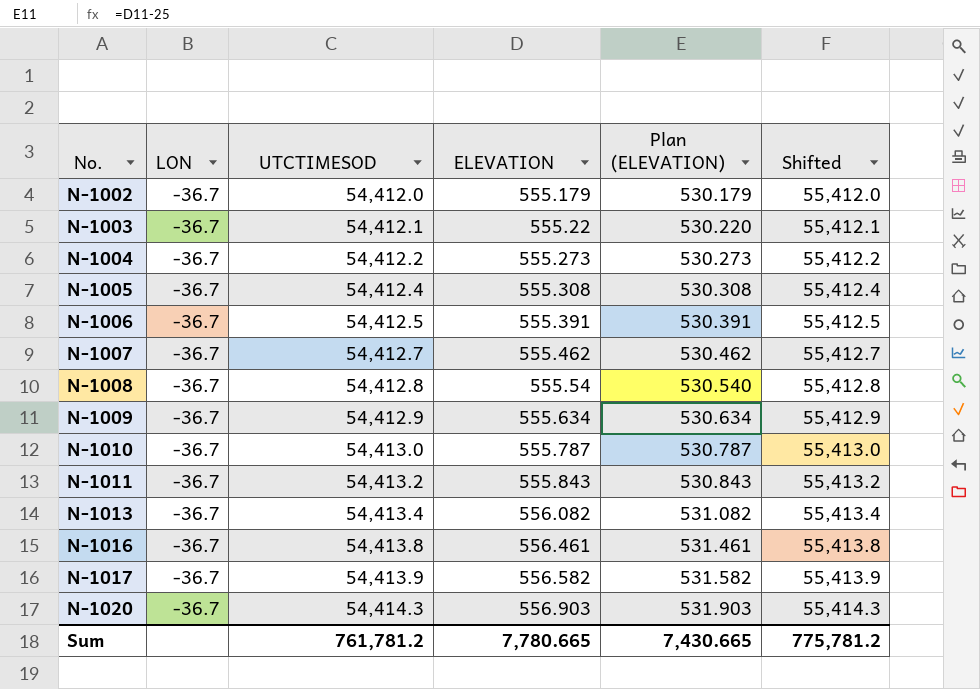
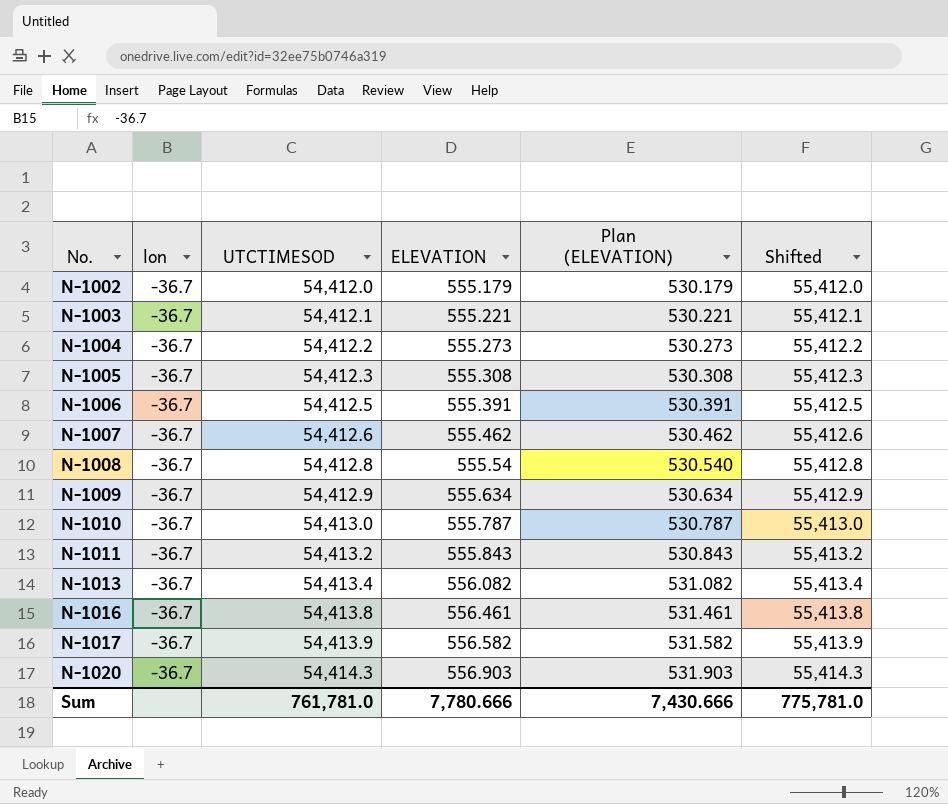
column name: LON -> lon
N-1003 | ELEVATION: 555.22 -> 555.221
N-1003 | Plan (ELEVATION): 530.220 -> 530.221
N-1005 | UTCTIMESOD: 54,412.4 -> 54,412.3
N-1005 | Shifted: 55,412.4 -> 55,412.3
N-1007 | UTCTIMESOD: 54,412.7 -> 54,412.6
N-1007 | Shifted: 55,412.7 -> 55,412.6
Sum | UTCTIMESOD: 761,781.2 -> 761,781.0
Sum | ELEVATION: 7,780.665 -> 7,780.666
Sum | Plan (ELEVATION): 7,430.665 -> 7,430.666
Sum | Shifted: 775,781.2 -> 775,781.0

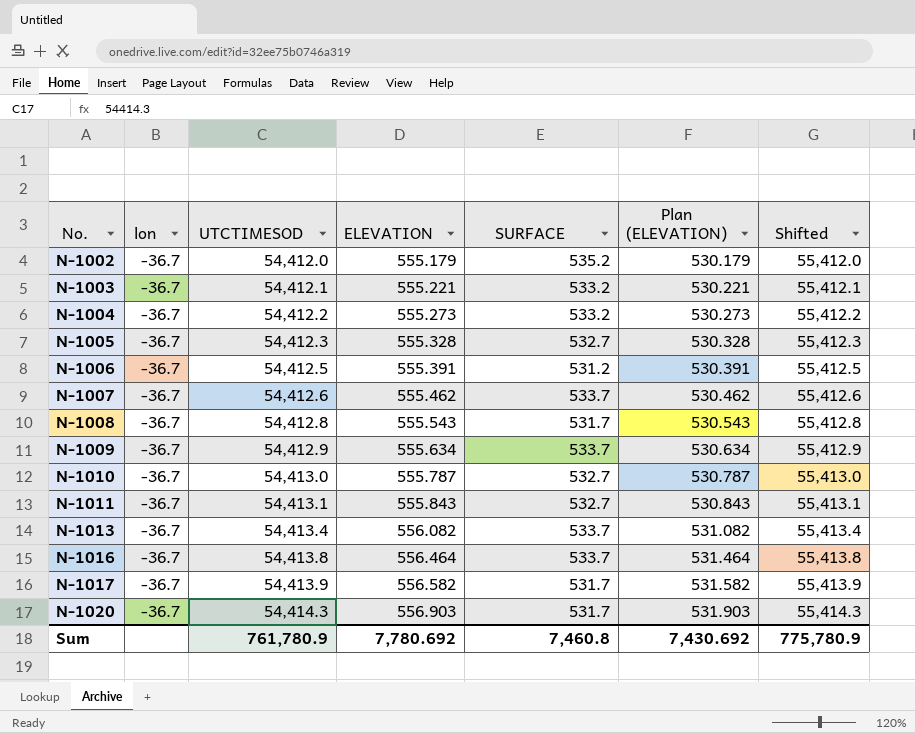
column SURFACE | position: none -> 5
N-1005 | ELEVATION: 555.308 -> 555.328
N-1005 | Plan (ELEVATION): 530.308 -> 530.328
N-1008 | ELEVATION: 555.54 -> 555.543
N-1008 | Plan (ELEVATION): 530.540 -> 530.543
N-1011 | UTCTIMESOD: 54,413.2 -> 54,413.1
N-1011 | Shifted: 55,413.2 -> 55,413.1
N-1016 | ELEVATION: 556.461 -> 556.464
N-1016 | Plan (ELEVATION): 531.461 -> 531.464
Sum | UTCTIMESOD: 761,781.0 -> 761,780.9
Sum | ELEVATION: 7,780.666 -> 7,780.692
Sum | Plan (ELEVATION): 7,430.666 -> 7,430.692
Sum | Shifted: 775,781.0 -> 775,780.9

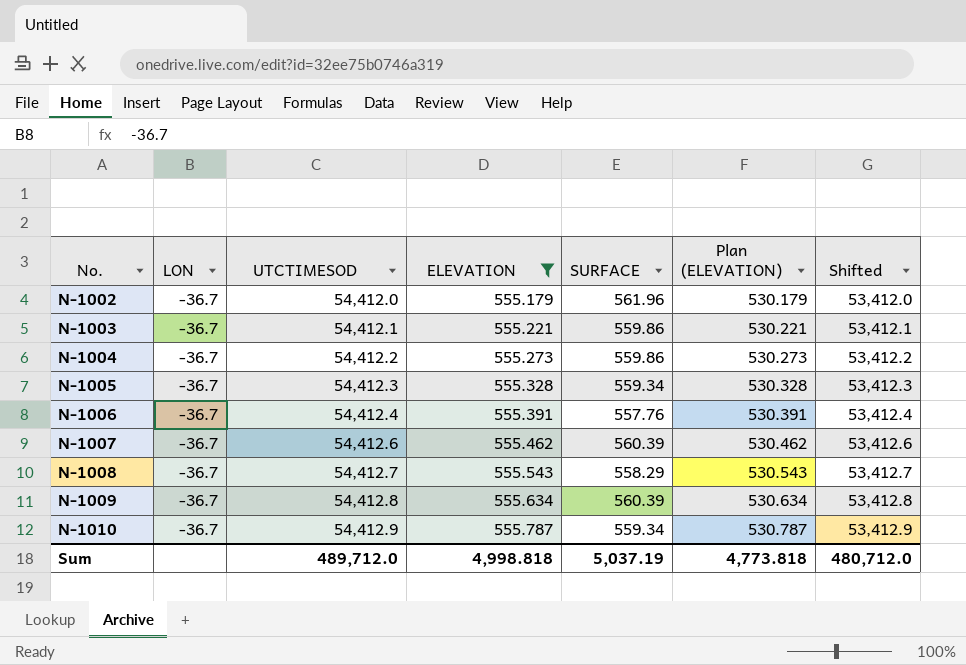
filter: none -> ELEVATION <= 555.787
column name: lon -> LON
column Shifted | formula: [UTCTIMESOD] + 1000 -> [UTCTIMESOD] - 1000
N-1002 | SURFACE: 535.2 -> 561.96
N-1003 | SURFACE: 533.2 -> 559.86
N-1004 | SURFACE: 533.2 -> 559.86
N-1005 | SURFACE: 532.7 -> 559.34
N-1006 | UTCTIMESOD: 54,412.5 -> 54,412.4
N-1006 | SURFACE: 531.2 -> 557.76
N-1007 | SURFACE: 533.7 -> 560.39
N-1008 | UTCTIMESOD: 54,412.8 -> 54,412.7
N-1008 | SURFACE: 531.7 -> 558.29
N-1009 | UTCTIMESOD: 54,412.9 -> 54,412.8
N-1009 | SURFACE: 533.7 -> 560.39
N-1010 | UTCTIMESOD: 54,413.0 -> 54,412.9
N-1010 | SURFACE: 532.7 -> 559.34
Sum | UTCTIMESOD: 761,780.9 -> 489,712.0
Sum | ELEVATION: 7,780.692 -> 4,998.818
Sum | SURFACE: 7,460.8 -> 5,037.19
Sum | Plan (ELEVATION): 7,430.692 -> 4,773.818
Sum | Shifted: 775,780.9 -> 480,712.0

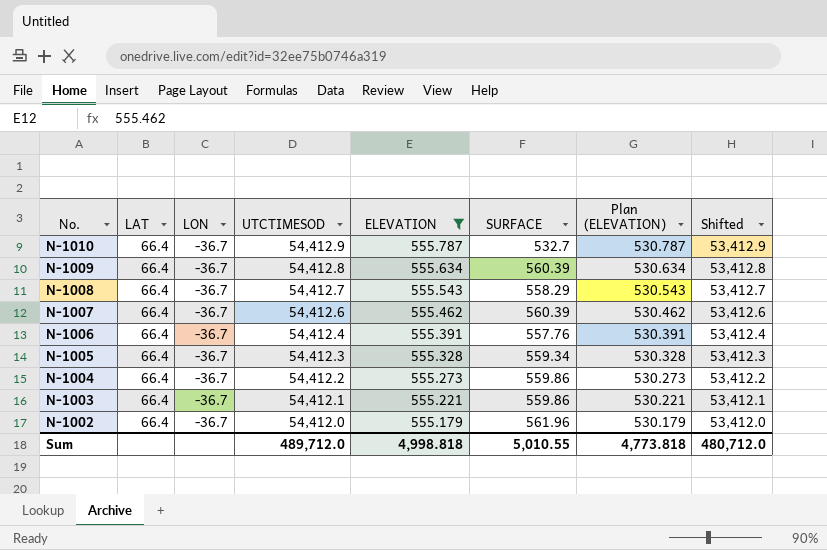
row order: No. ascending -> No. descending
column LAT | position: none -> 2
N-1010 | SURFACE: 559.34 -> 532.7
Sum | SURFACE: 5,037.19 -> 5,010.55

